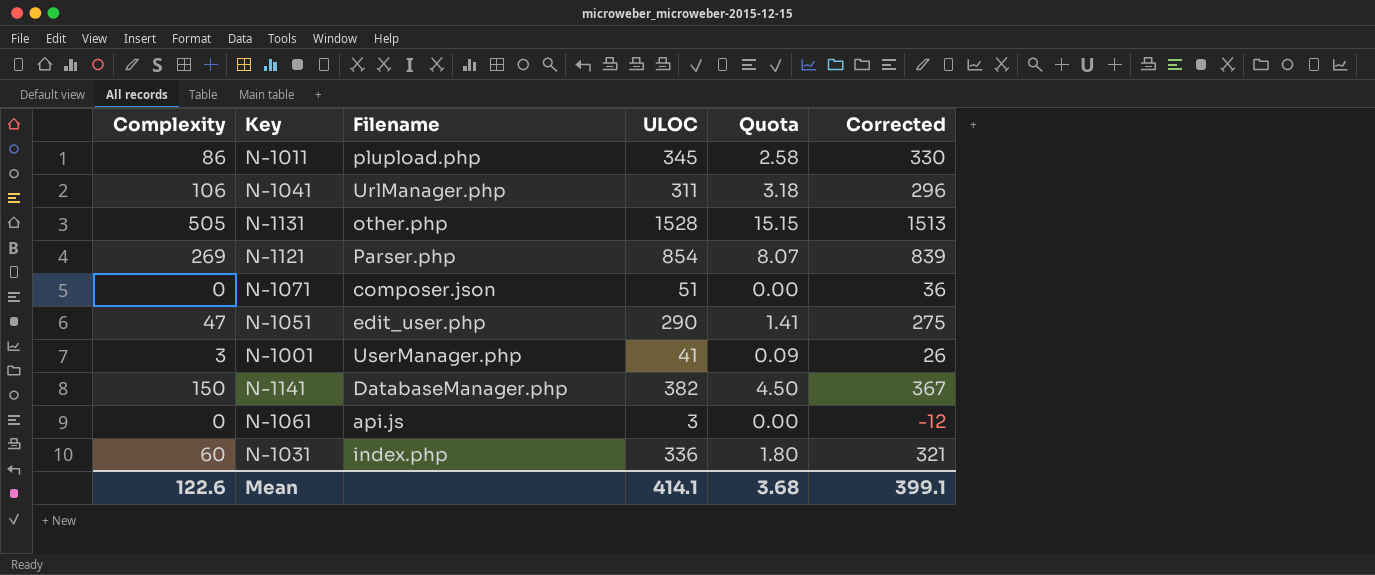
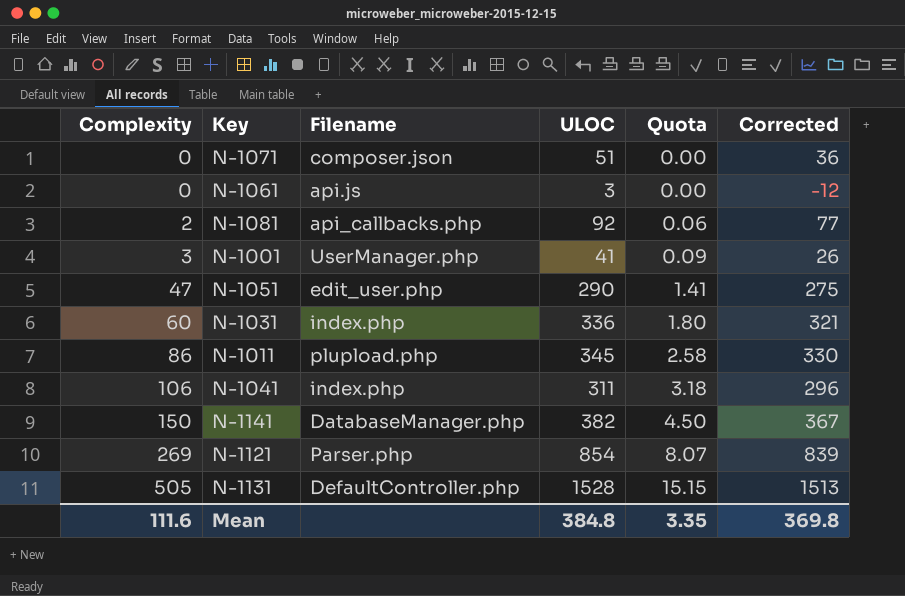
row order: none -> Complexity ascending
row N-1081: none -> 2 | api_callbacks.php | 92 | 0.06 | 77
N-1041 | Filename: UrlManager.php -> index.php
N-1131 | Filename: other.php -> DefaultController.php
Mean | Complexity: 122.6 -> 111.6
Mean | ULOC: 414.1 -> 384.8
Mean | Quota: 3.68 -> 3.35
Mean | Corrected: 399.1 -> 369.8

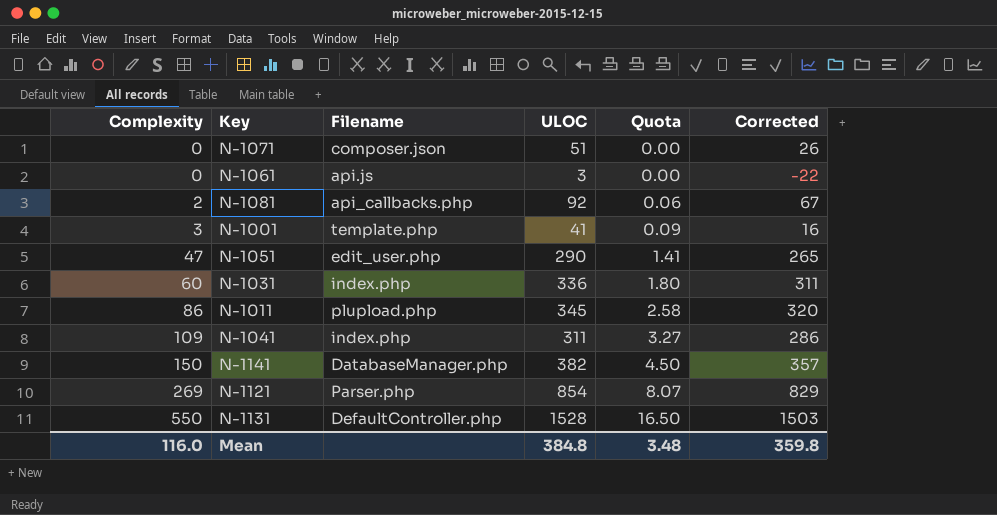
column Corrected | formula: [ULOC] - 15 -> [ULOC] - 25
N-1001 | Filename: UserManager.php -> template.php
N-1041 | Complexity: 106 -> 109
N-1041 | Quota: 3.18 -> 3.27
N-1131 | Complexity: 505 -> 550
N-1131 | Quota: 15.15 -> 16.50
Mean | Complexity: 111.6 -> 116.0
Mean | Quota: 3.35 -> 3.48
Mean | Corrected: 369.8 -> 359.8

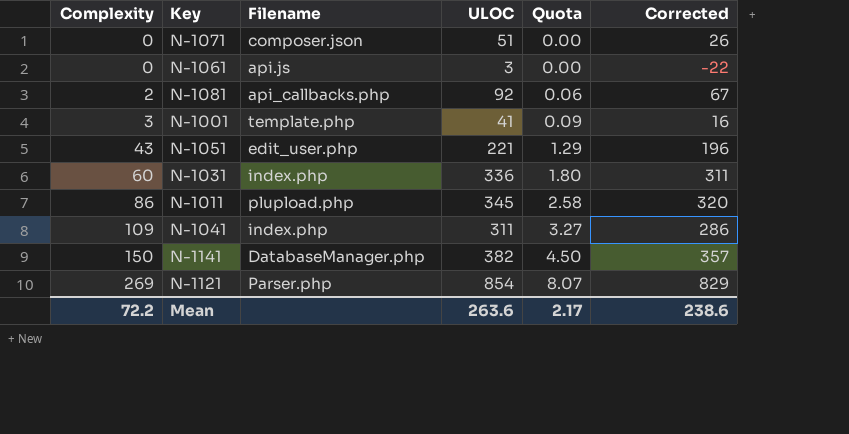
row N-1131: 550 | DefaultController.php | 1528 | 16.50 | 1503 -> none
N-1051 | Complexity: 47 -> 43
N-1051 | ULOC: 290 -> 221
N-1051 | Quota: 1.41 -> 1.29
N-1051 | Corrected: 265 -> 196
Mean | Complexity: 116.0 -> 72.2
Mean | ULOC: 384.8 -> 263.6
Mean | Quota: 3.48 -> 2.17
Mean | Corrected: 359.8 -> 238.6

